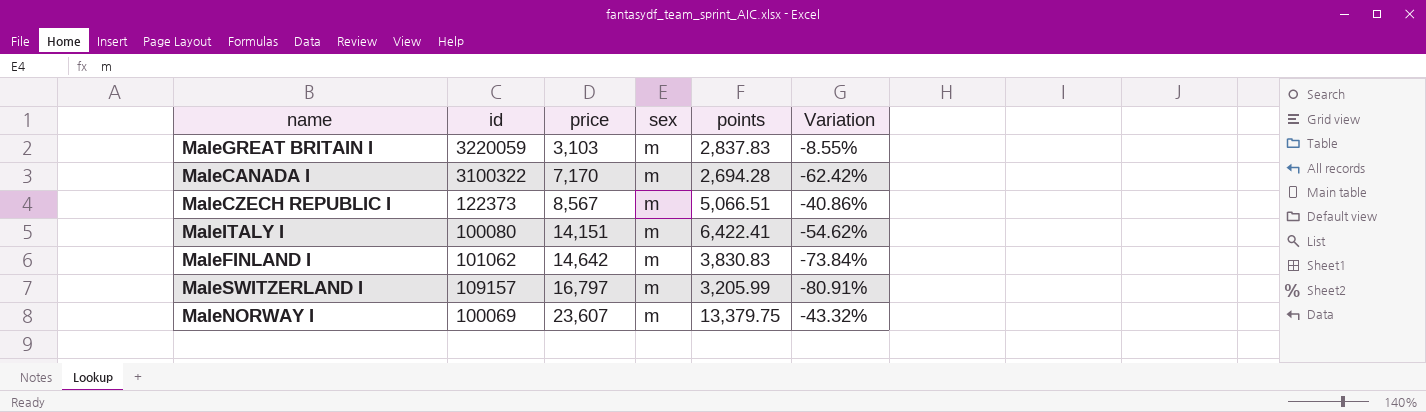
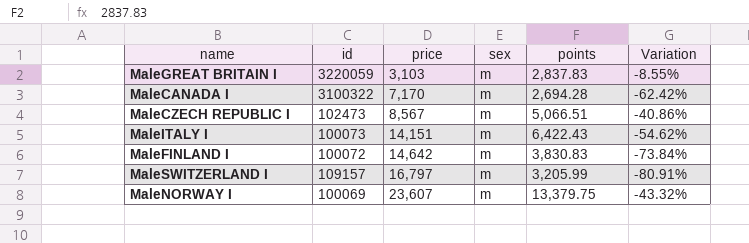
MaleCZECH REPUBLIC I | id: 122373 -> 102473
MaleITALY I | id: 100080 -> 100073
MaleITALY I | points: 6,422.41 -> 6,422.43
MaleFINLAND I | id: 101062 -> 100072

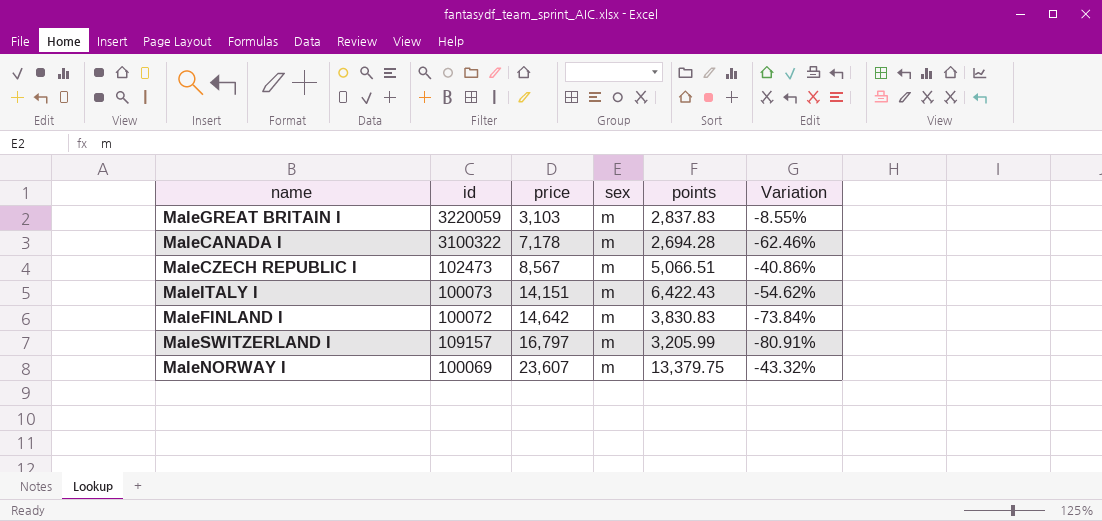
MaleCANADA I | price: 7,170 -> 7,178
MaleCANADA I | Variation: -62.42% -> -62.46%

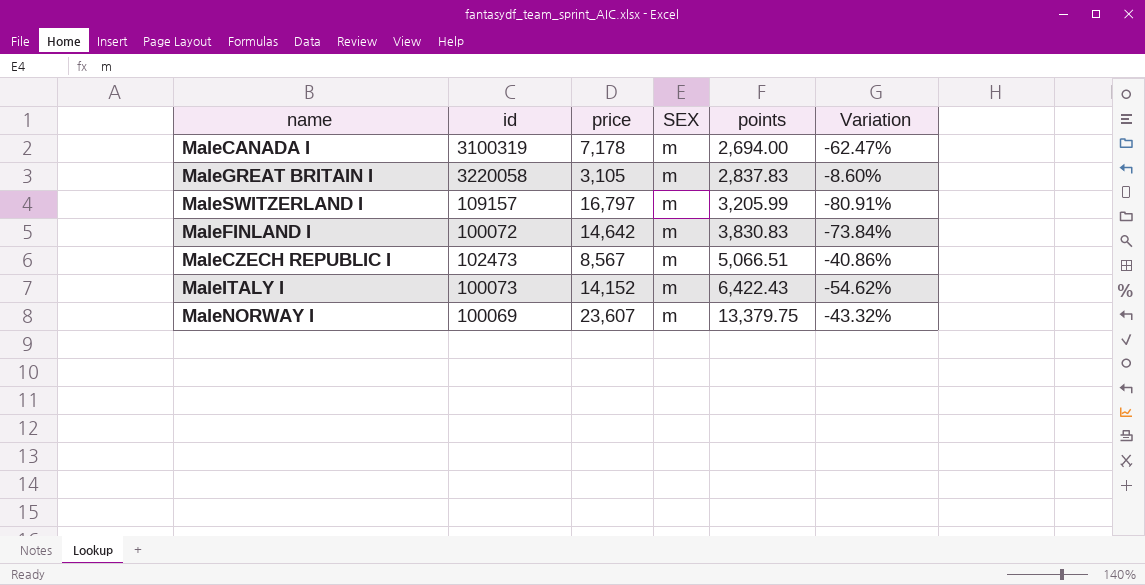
row order: price ascending -> points ascending
column name: sex -> SEX
MaleCANADA I | id: 3100322 -> 3100319
MaleCANADA I | points: 2,694.28 -> 2,694.00
MaleCANADA I | Variation: -62.46% -> -62.47%
MaleGREAT BRITAIN I | id: 3220059 -> 3220058
MaleGREAT BRITAIN I | price: 3,103 -> 3,105
MaleGREAT BRITAIN I | Variation: -8.55% -> -8.60%
MaleITALY I | price: 14,151 -> 14,152

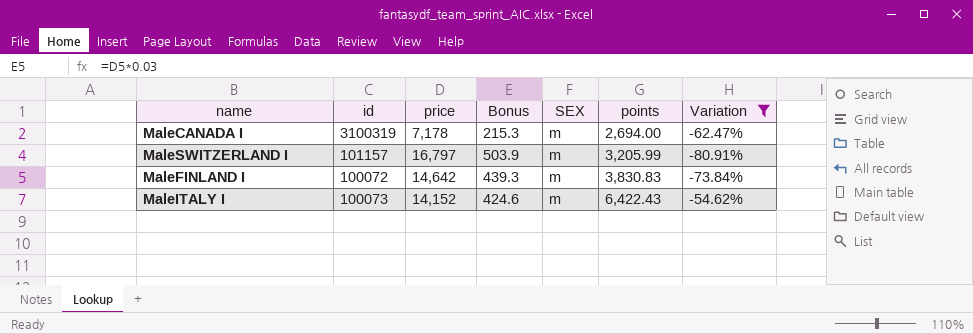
filter: none -> Variation <= -54.62%
column Bonus | formula: none -> [price] * 0.03
MaleSWITZERLAND I | id: 109157 -> 101157

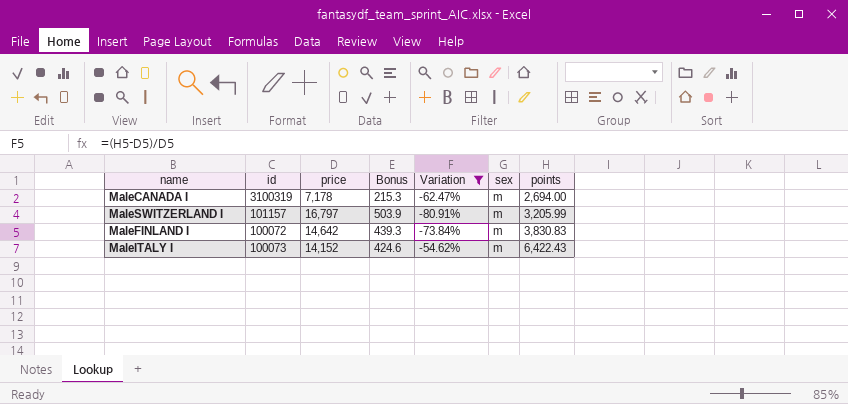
column Variation | position: 7 -> 5
column name: SEX -> sex

